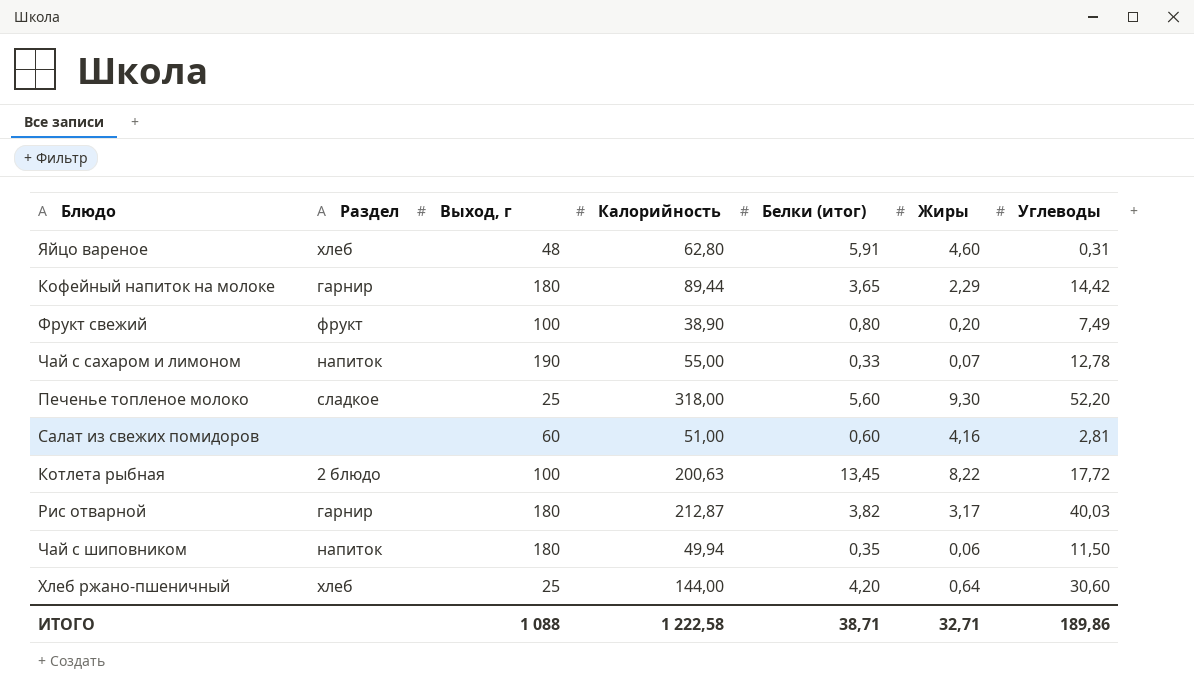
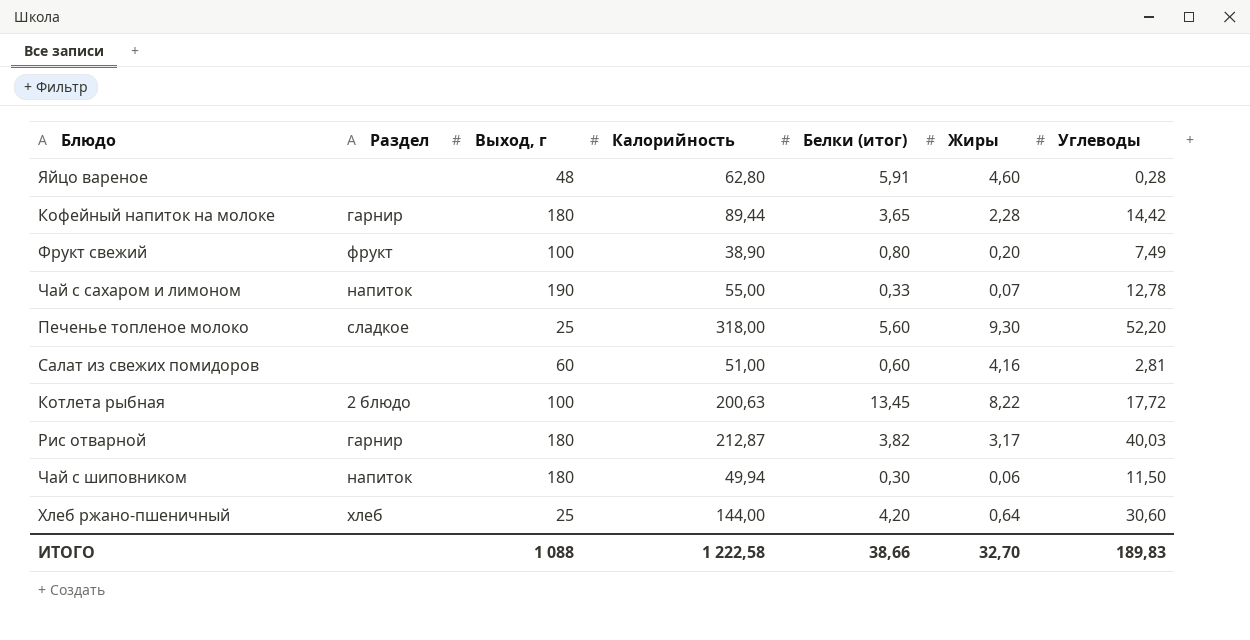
Яйцо вареное | Раздел: хлеб -> none
Яйцо вареное | Углеводы: 0,31 -> 0,28
Кофейный напиток на молоке | Жиры: 2,29 -> 2,28
Чай с шиповником | Белки (итог): 0,35 -> 0,30
ИТОГО | Белки (итог): 38,71 -> 38,66
ИТОГО | Жиры: 32,71 -> 32,70
ИТОГО | Углеводы: 189,86 -> 189,83

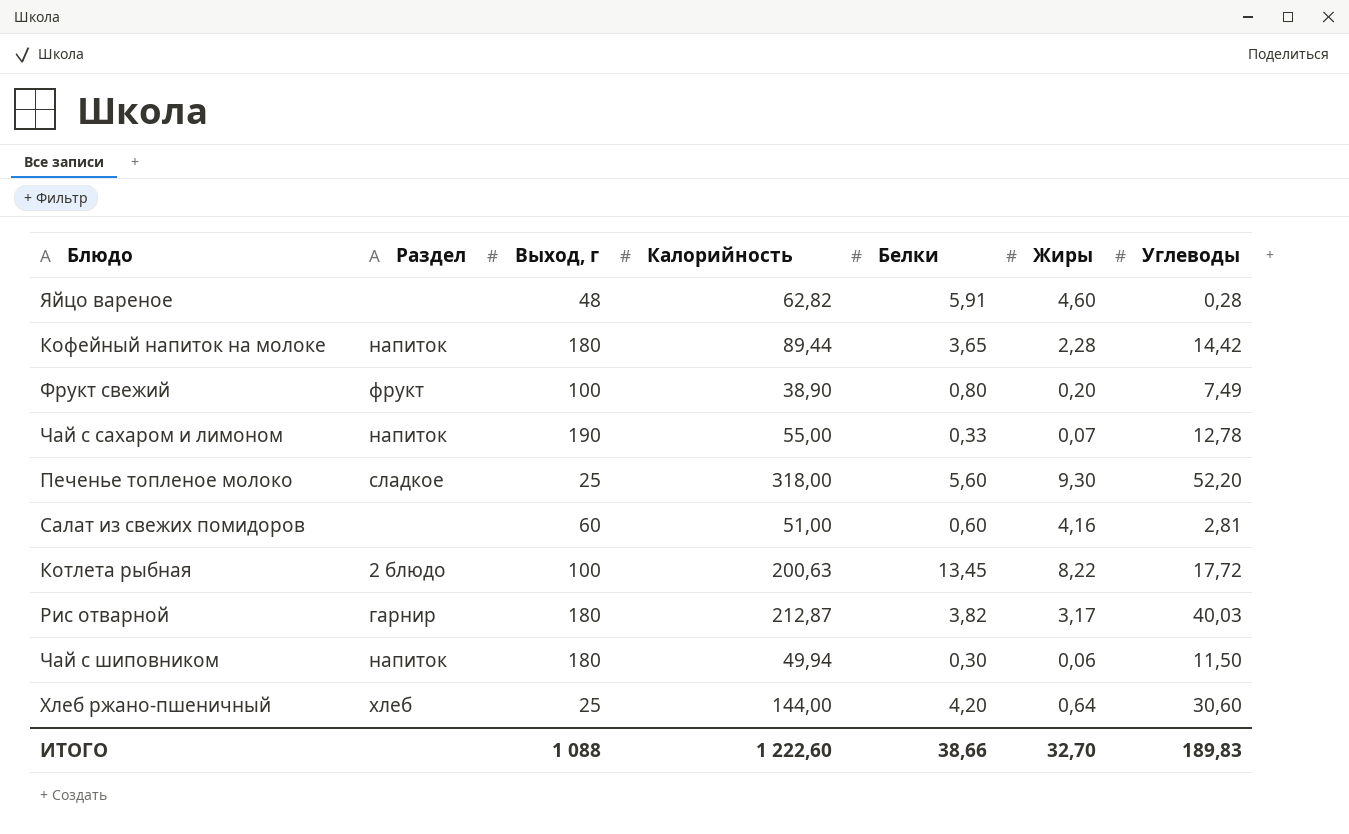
column name: Белки (итог) -> Белки
Яйцо вареное | Калорийность: 62,80 -> 62,82
Кофейный напиток на молоке | Раздел: гарнир -> напиток
ИТОГО | Калорийность: 1 222,58 -> 1 222,60

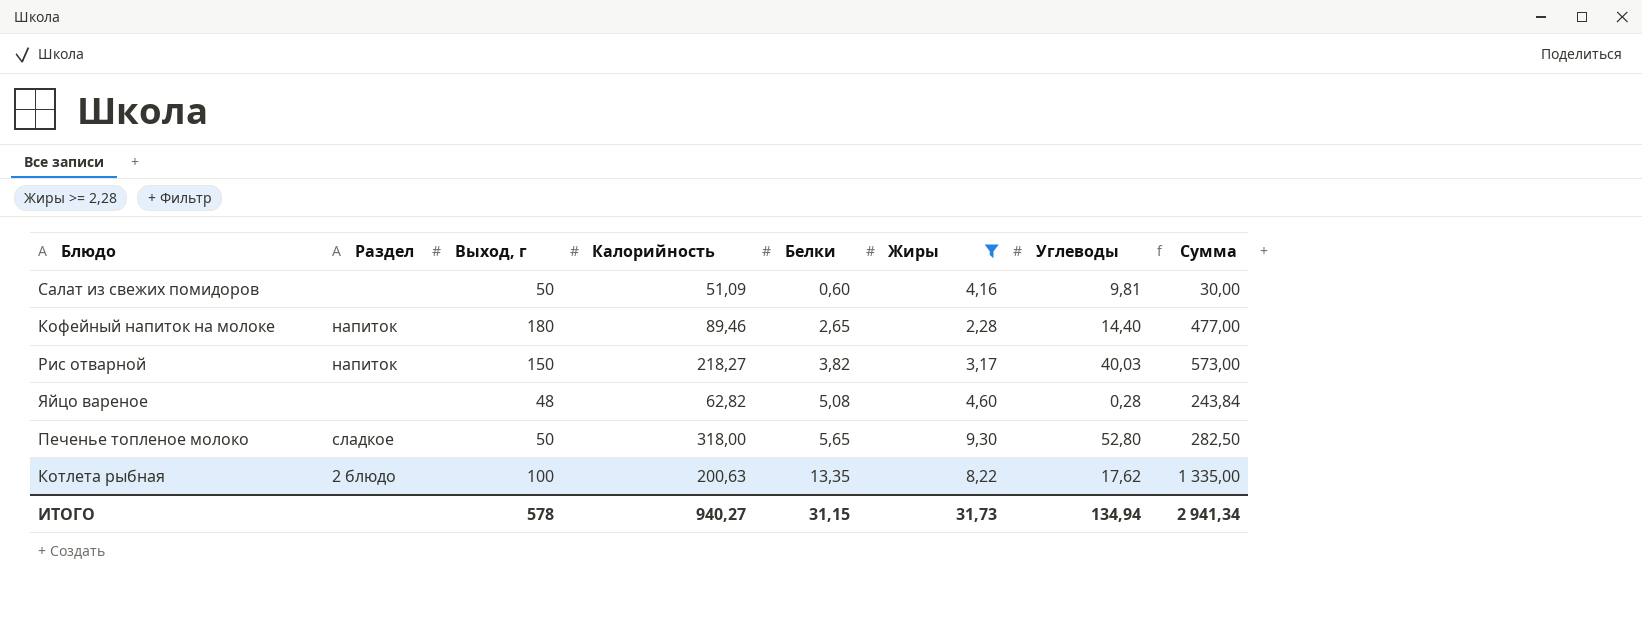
filter: none -> Жиры >= 2,28
row order: none -> Белки ascending
column Сумма | formula: none -> [Выход, г] * [Белки]
Салат из свежих помидоров | Выход, г: 60 -> 50
Салат из свежих помидоров | Калорийность: 51,00 -> 51,09
Салат из свежих помидоров | Углеводы: 2,81 -> 9,81
Кофейный напиток на молоке | Калорийность: 89,44 -> 89,46
Кофейный напиток на молоке | Белки: 3,65 -> 2,65
Кофейный напиток на молоке | Углеводы: 14,42 -> 14,40
Рис отварной | Раздел: гарнир -> напиток
Рис отварной | Выход, г: 180 -> 150
Рис отварной | Калорийность: 212,87 -> 218,27
Яйцо вареное | Белки: 5,91 -> 5,08
Печенье топленое молоко | Выход, г: 25 -> 50
Печенье топленое молоко | Белки: 5,60 -> 5,65
Печенье топленое молоко | Углеводы: 52,20 -> 52,80
Котлета рыбная | Белки: 13,45 -> 13,35
Котлета рыбная | Углеводы: 17,72 -> 17,62
ИТОГО | Выход, г: 1 088 -> 578
ИТОГО | Калорийность: 1 222,60 -> 940,27
ИТОГО | Белки: 38,66 -> 31,15
ИТОГО | Жиры: 32,70 -> 31,73
ИТОГО | Углеводы: 189,83 -> 134,94

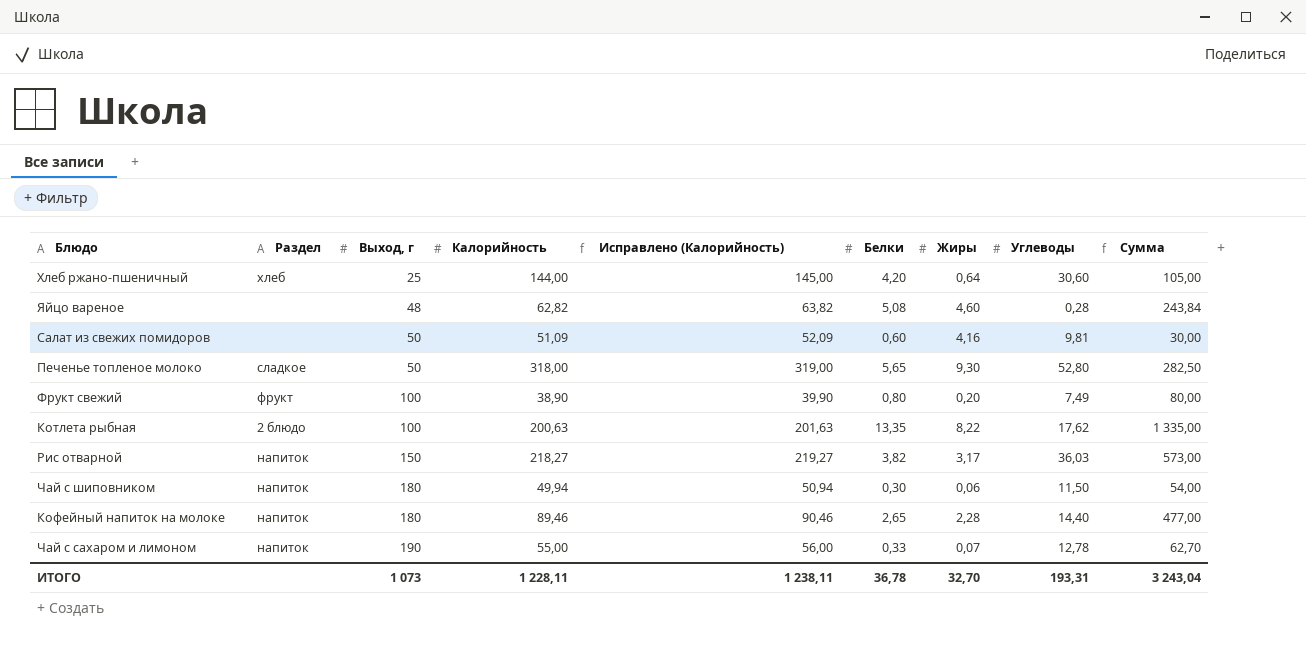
filter: Жиры >= 2,28 -> none
row order: Белки ascending -> Выход, г ascending
column Исправлено (Калорийность) | formula: none -> [Калорийность] + 1
Рис отварной | Углеводы: 40,03 -> 36,03
ИТОГО | Выход, г: 578 -> 1 073
ИТОГО | Калорийность: 940,27 -> 1 228,11
ИТОГО | Белки: 31,15 -> 36,78
ИТОГО | Жиры: 31,73 -> 32,70
ИТОГО | Углеводы: 134,94 -> 193,31
ИТОГО | Сумма: 2 941,34 -> 3 243,04

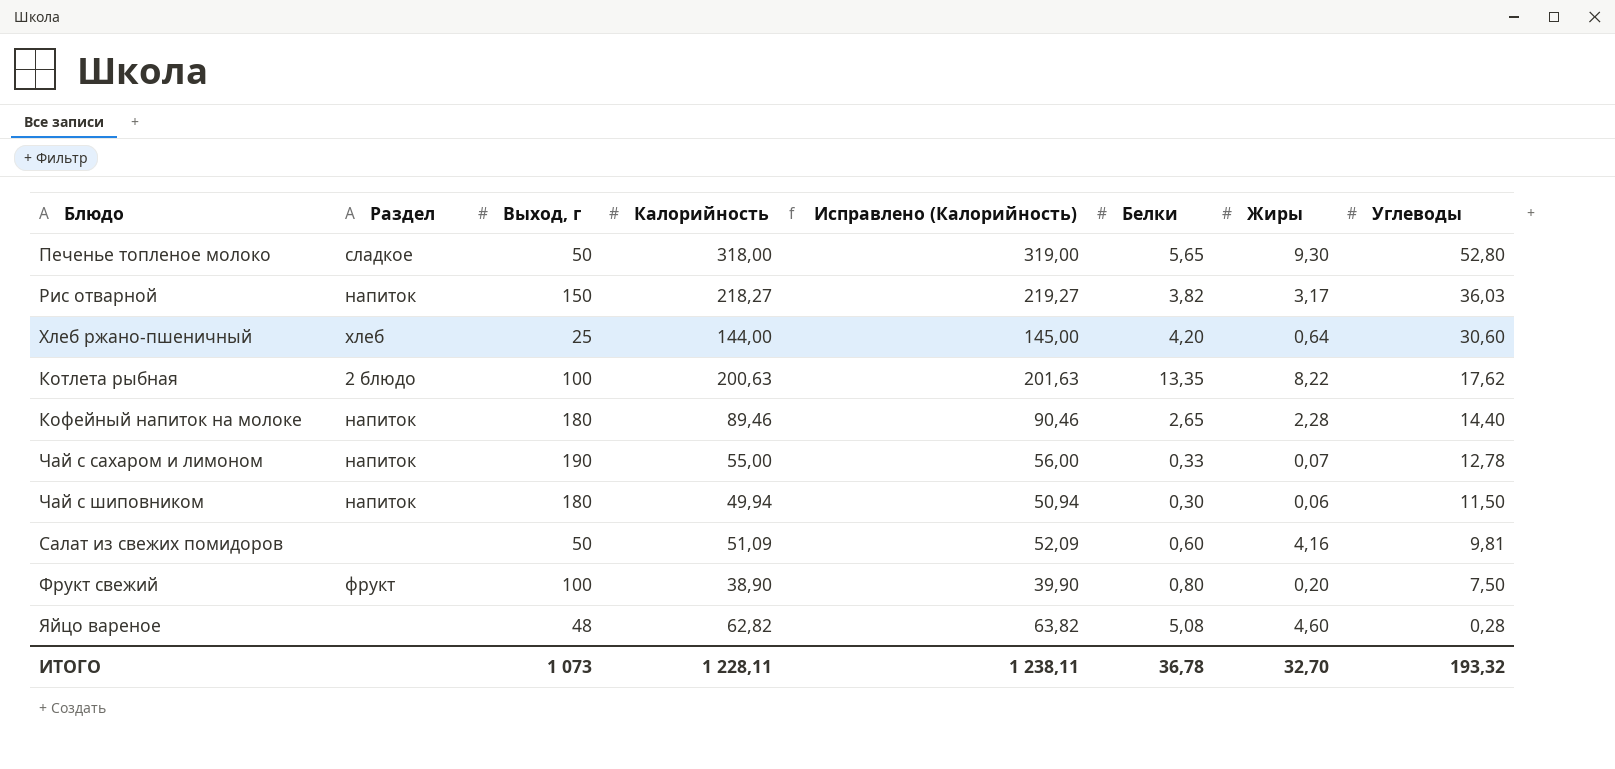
row order: Выход, г ascending -> Углеводы descending
column Сумма | formula: [Выход, г] * [Белки] -> none
Фрукт свежий | Углеводы: 7,49 -> 7,50
ИТОГО | Углеводы: 193,31 -> 193,32

